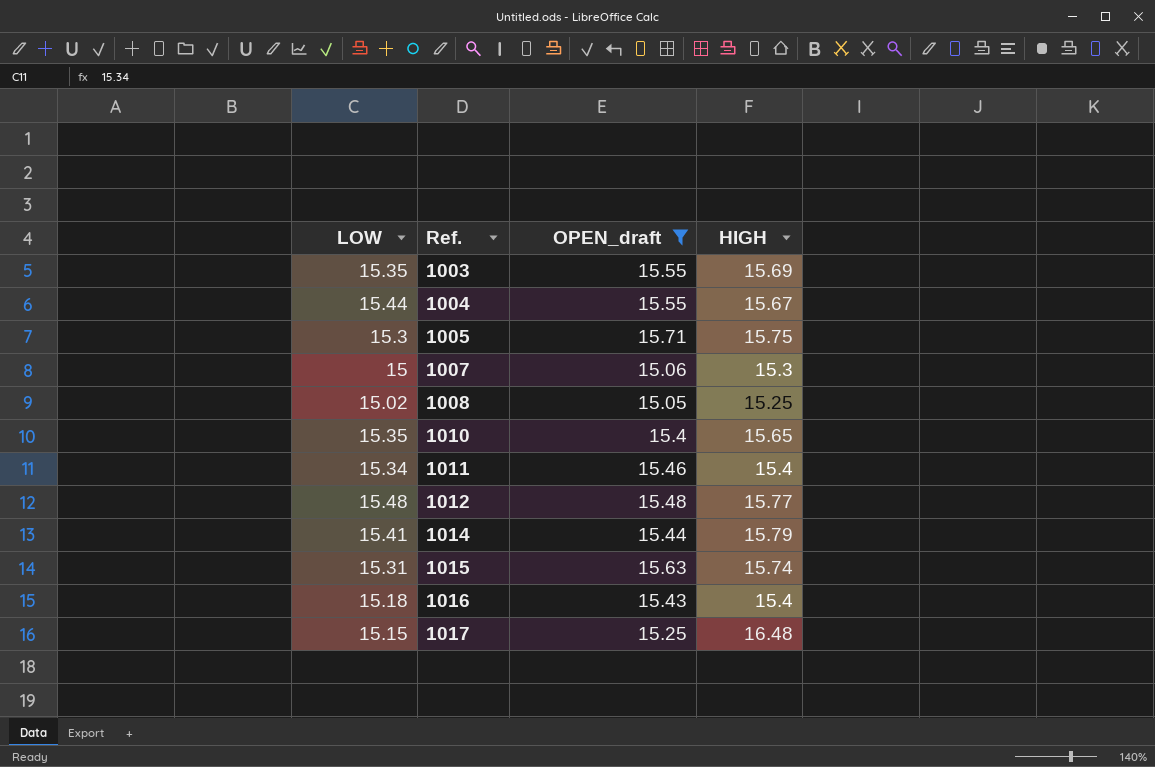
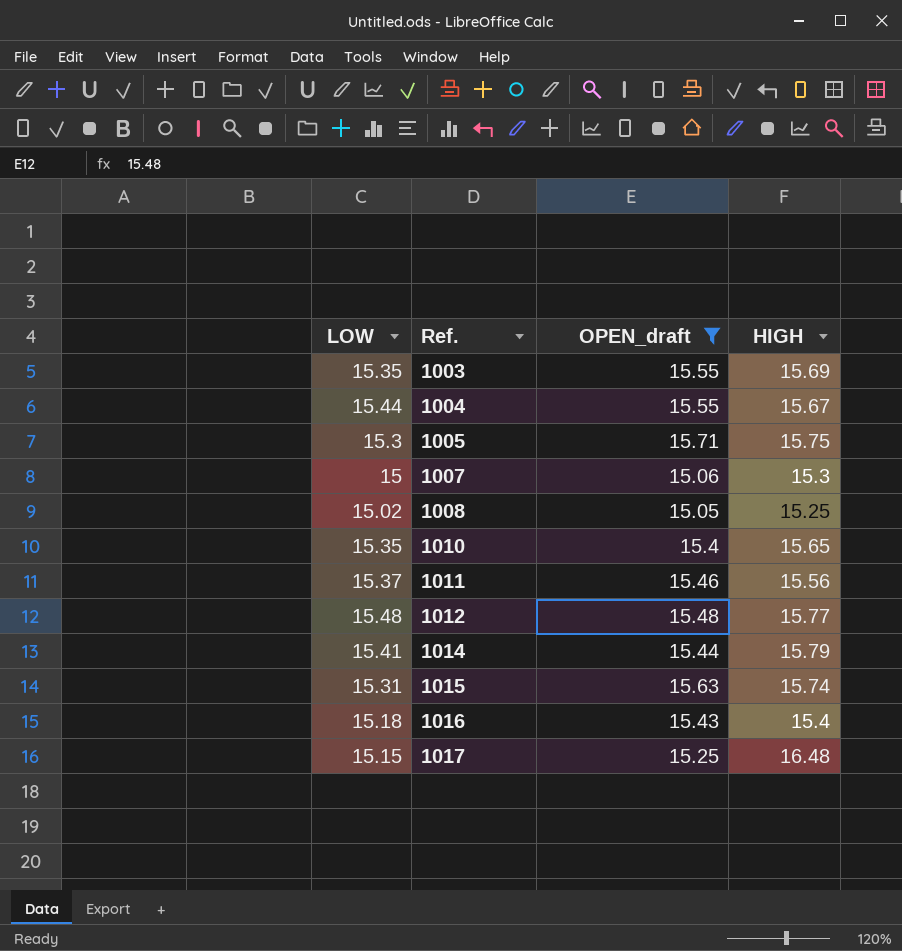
1011 | LOW: 15.34 -> 15.37
1011 | HIGH: 15.4 -> 15.56

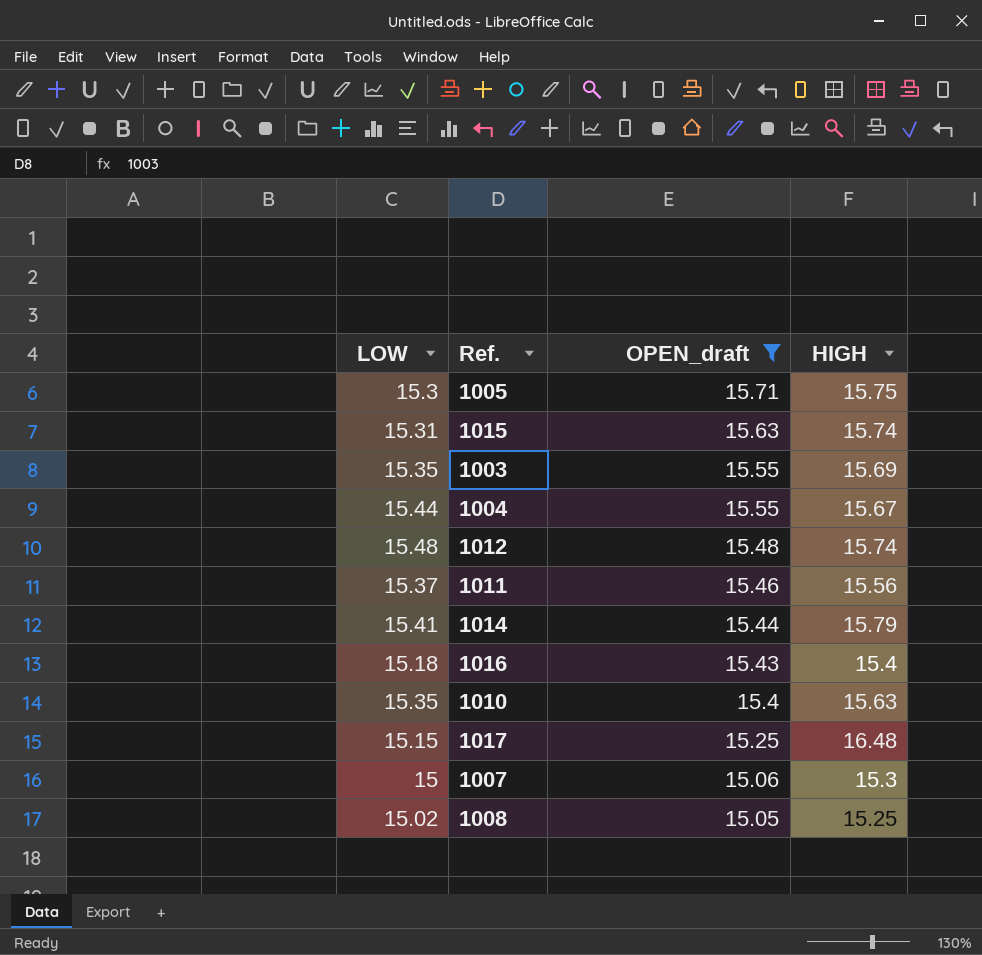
row order: Ref. ascending -> OPEN_draft descending
1012 | HIGH: 15.77 -> 15.74
1010 | HIGH: 15.65 -> 15.63

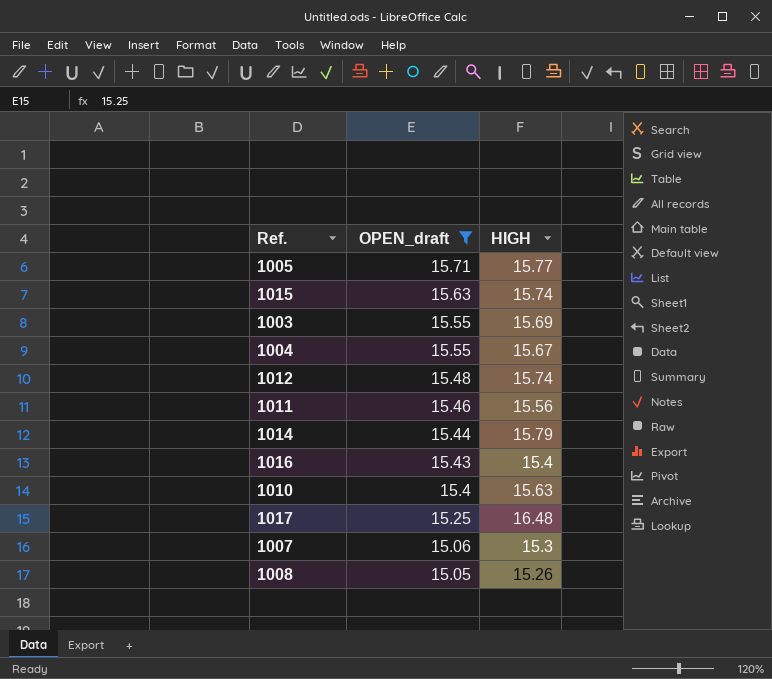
column LOW | position: 1 -> none
1005 | HIGH: 15.75 -> 15.77
1008 | HIGH: 15.25 -> 15.26

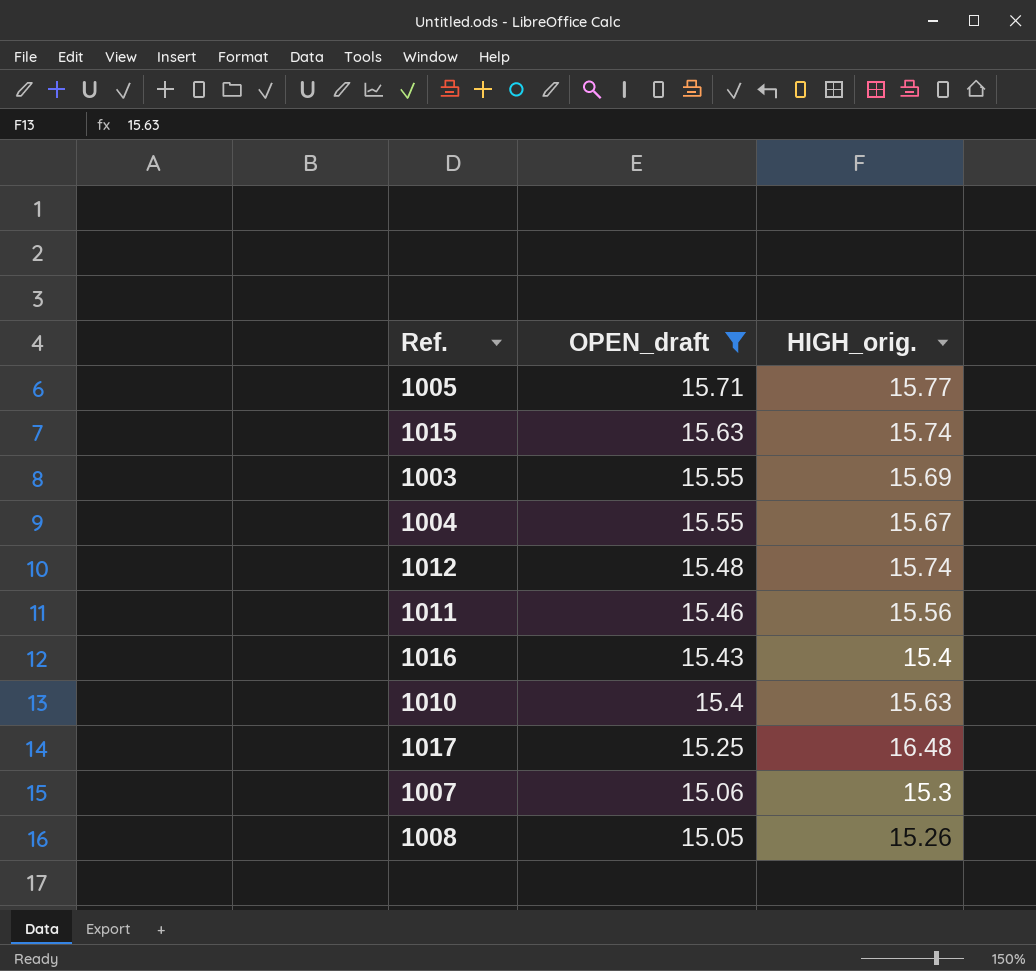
column name: HIGH -> HIGH_orig.
row 1014: 15.44 | 15.79 -> none

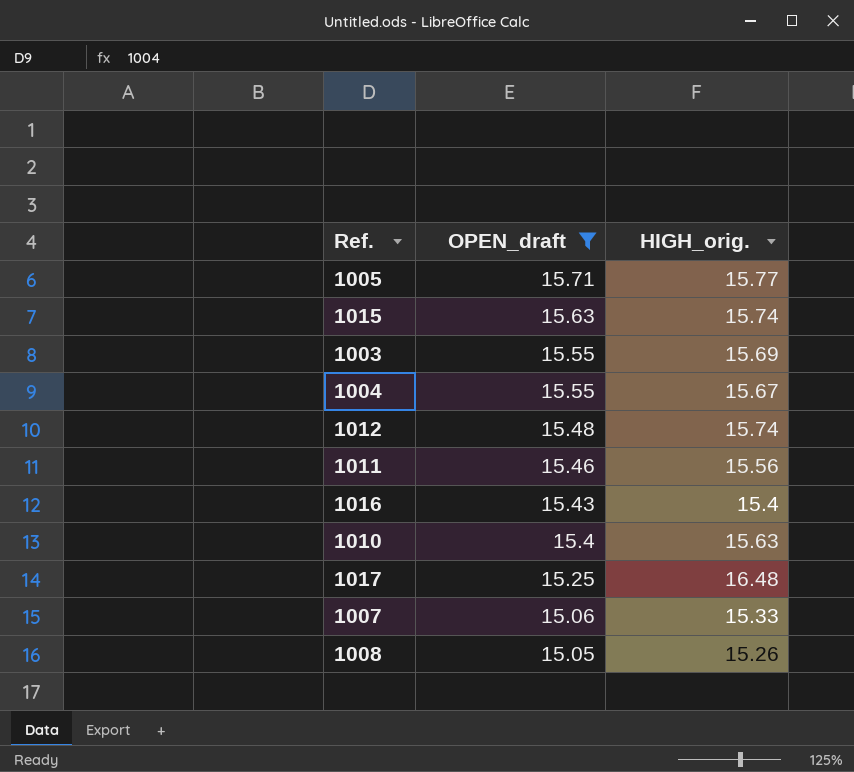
1007 | HIGH_orig.: 15.3 -> 15.33

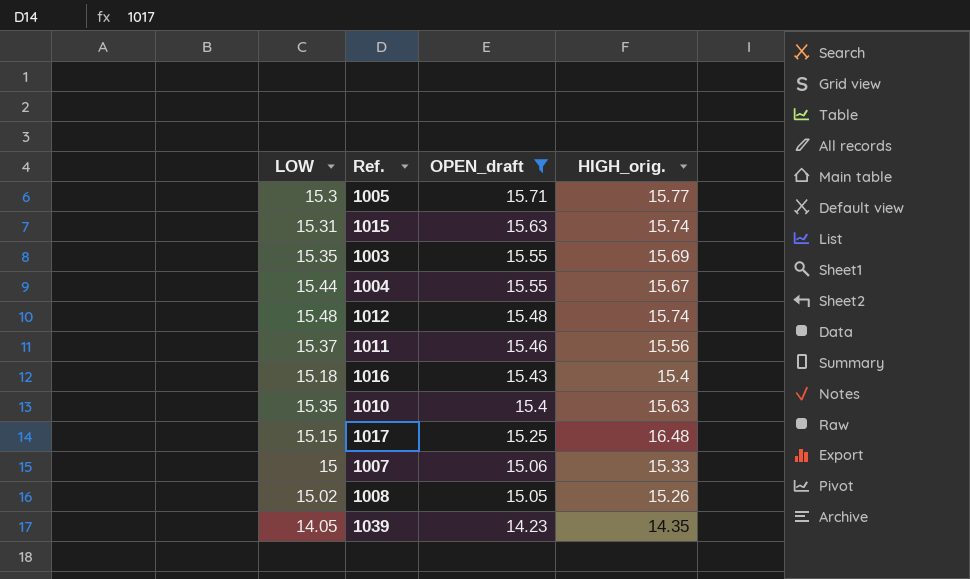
column LOW | position: none -> 1
row 1039: none -> 14.05 | 14.23 | 14.35

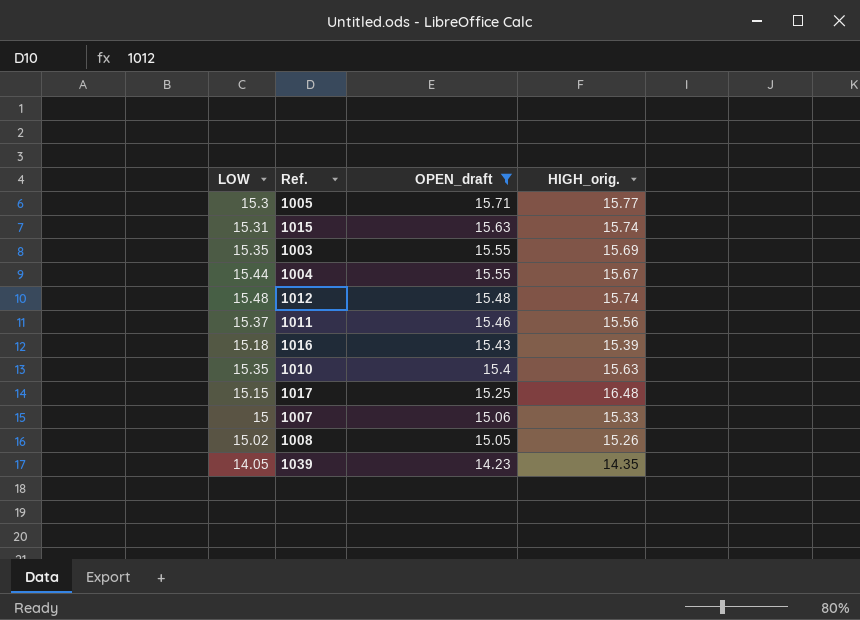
1016 | HIGH_orig.: 15.4 -> 15.39

